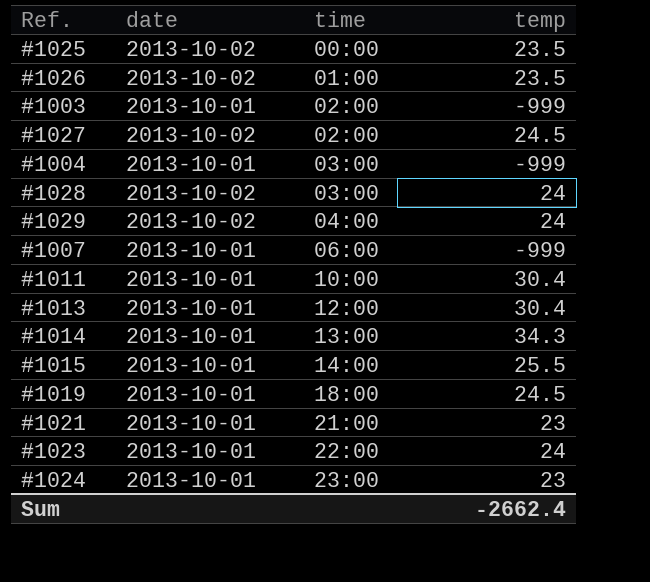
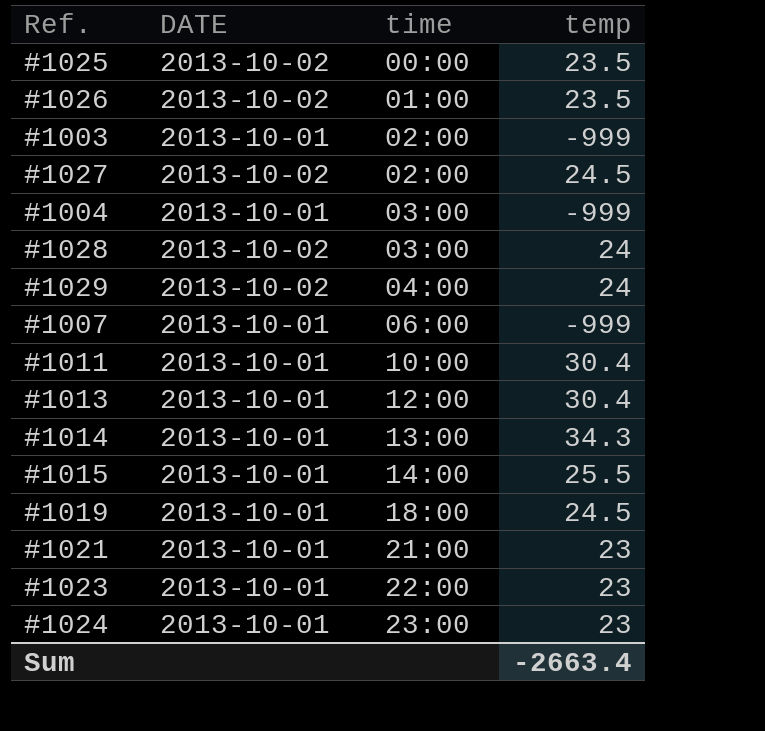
column name: date -> DATE
#1023 | temp: 24 -> 23
Sum | temp: -2662.4 -> -2663.4

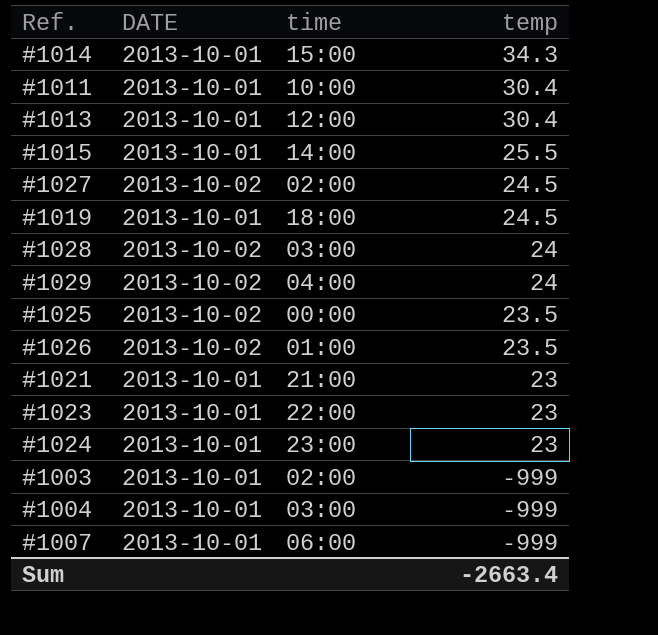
row order: time ascending -> temp descending
#1014 | time: 13:00 -> 15:00

